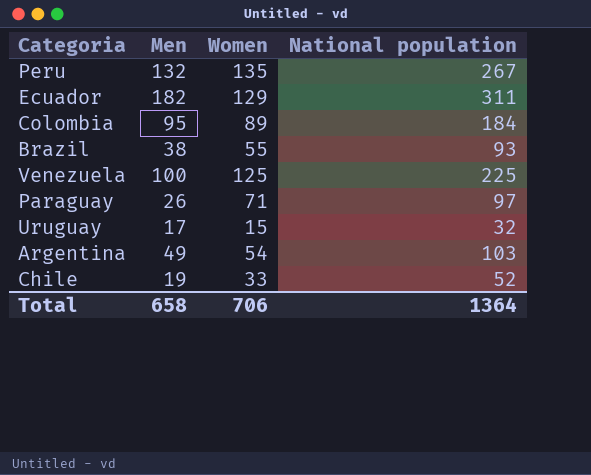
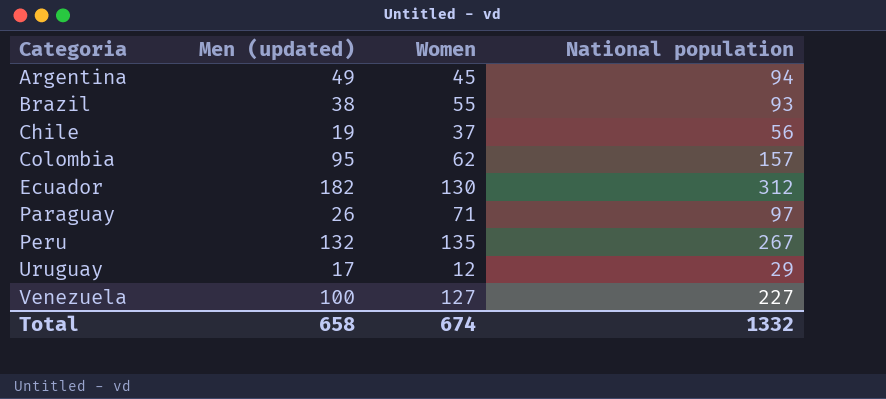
row order: none -> Categoria ascending
column name: Men -> Men (updated)
Argentina | Women: 54 -> 45
Argentina | National population: 103 -> 94
Chile | Women: 33 -> 37
Chile | National population: 52 -> 56
Colombia | Women: 89 -> 62
Colombia | National population: 184 -> 157
Ecuador | Women: 129 -> 130
Ecuador | National population: 311 -> 312
Uruguay | Women: 15 -> 12
Uruguay | National population: 32 -> 29
Venezuela | Women: 125 -> 127
Venezuela | National population: 225 -> 227
Total | Women: 706 -> 674
Total | National population: 1364 -> 1332

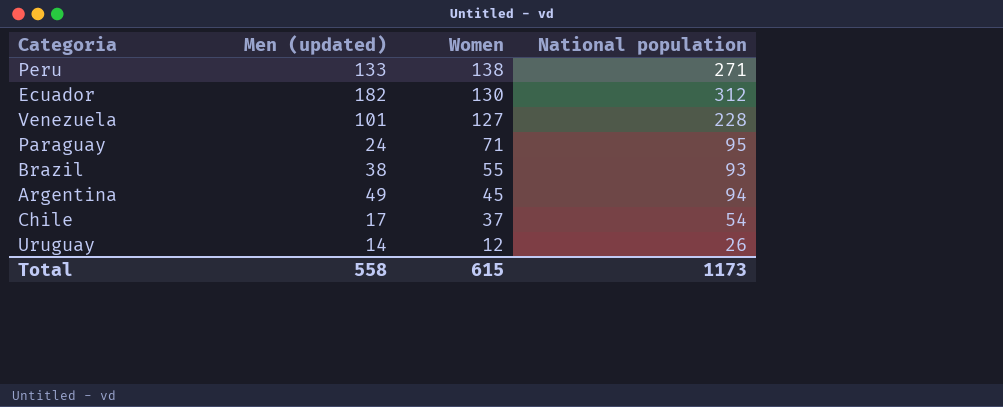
row order: Categoria ascending -> Women descending
row Colombia: 95 | 62 | 157 -> none
Peru | Men (updated): 132 -> 133
Peru | Women: 135 -> 138
Peru | National population: 267 -> 271
Venezuela | Men (updated): 100 -> 101
Venezuela | National population: 227 -> 228
Paraguay | Men (updated): 26 -> 24
Paraguay | National population: 97 -> 95
Chile | Men (updated): 19 -> 17
Chile | National population: 56 -> 54
Uruguay | Men (updated): 17 -> 14
Uruguay | National population: 29 -> 26
Total | Men (updated): 658 -> 558
Total | Women: 674 -> 615
Total | National population: 1332 -> 1173

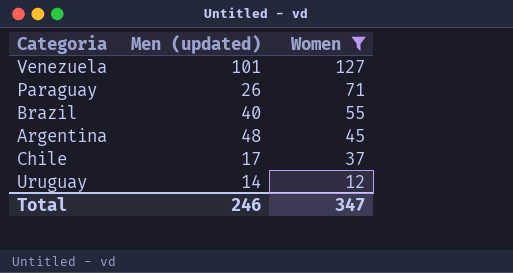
filter: none -> Women <= 127
column National population | formula: [Men (updated)] + [Women] -> none
Paraguay | Men (updated): 24 -> 26
Brazil | Men (updated): 38 -> 40
Argentina | Men (updated): 49 -> 48
Total | Men (updated): 558 -> 246
Total | Women: 615 -> 347

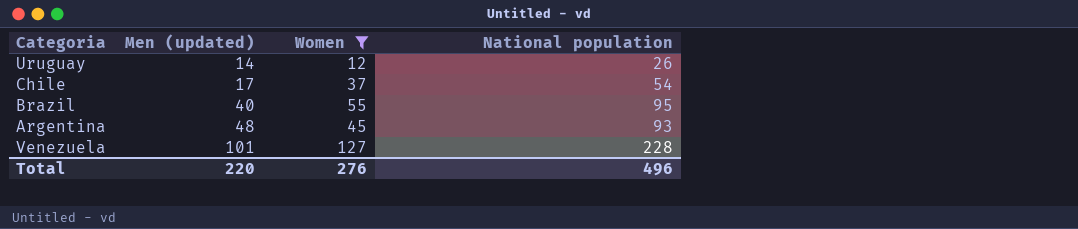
row order: Women descending -> Men (updated) ascending
column National population | formula: none -> [Men (updated)] + [Women]
row Paraguay: 26 | 71 -> none
Total | Men (updated): 246 -> 220
Total | Women: 347 -> 276

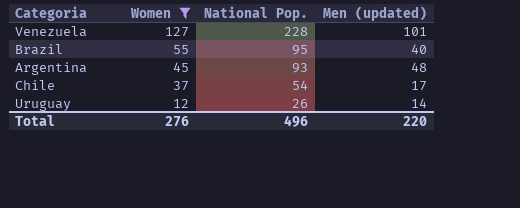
row order: Men (updated) ascending -> Women descending
column name: National population -> National Pop.
column Men (updated) | position: 2 -> 4

